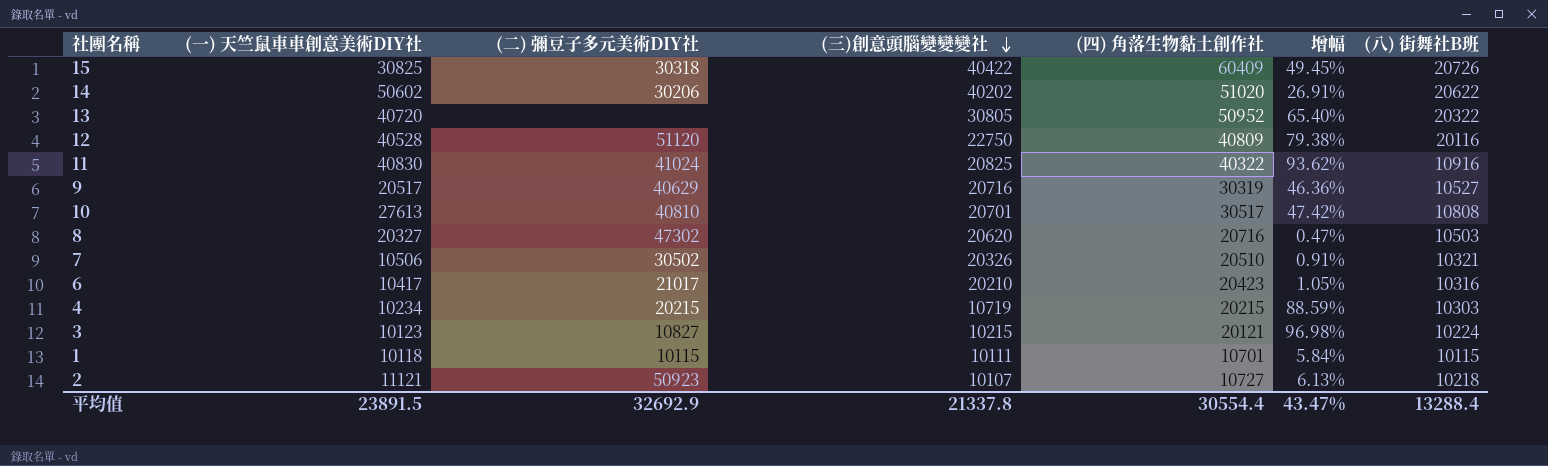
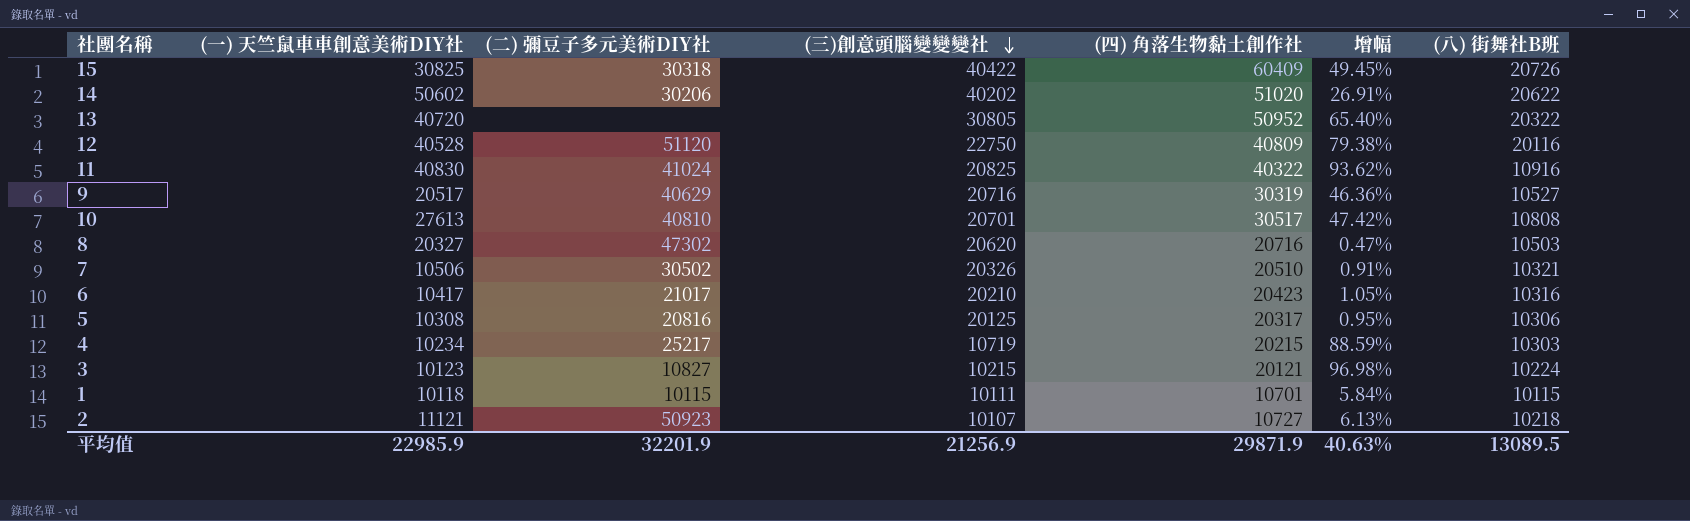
row 5: none -> 10308 | 20816 | 20125 | 20317 | 0.95% | 10306
4 | (二) 彌豆子多元美術DIY社: 20215 -> 25217
平均值 | (一) 天竺鼠車車創意美術DIY社: 23891.5 -> 22985.9
平均值 | (二) 彌豆子多元美術DIY社: 32692.9 -> 32201.9
平均值 | (三)創意頭腦變變變社: 21337.8 -> 21256.9
平均值 | (四) 角落生物黏土創作社: 30554.4 -> 29871.9
平均值 | 增幅: 43.47% -> 40.63%
平均值 | (八) 街舞社B班: 13288.4 -> 13089.5

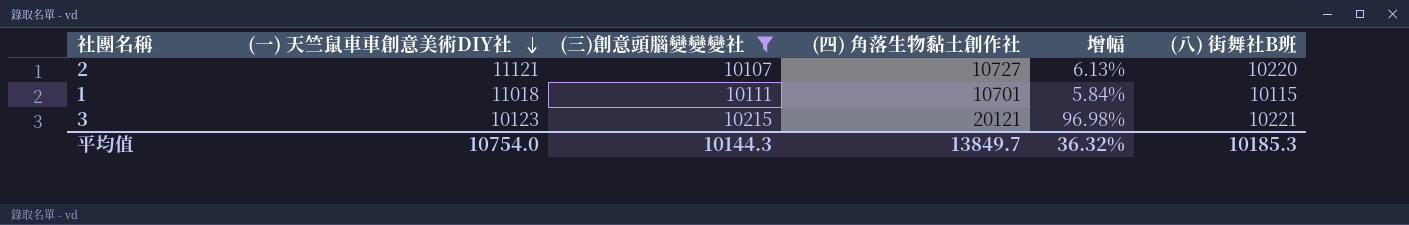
filter: none -> (三)創意頭腦變變變社 <= 10215
row order: (三)創意頭腦變變變社 descending -> (一) 天竺鼠車車創意美術DIY社 descending
column (二) 彌豆子多元美術DIY社 | position: 3 -> none
2 | (八) 街舞社B班: 10218 -> 10220
1 | (一) 天竺鼠車車創意美術DIY社: 10118 -> 11018
3 | (八) 街舞社B班: 10224 -> 10221
平均值 | (一) 天竺鼠車車創意美術DIY社: 22985.9 -> 10754.0
平均值 | (三)創意頭腦變變變社: 21256.9 -> 10144.3
平均值 | (四) 角落生物黏土創作社: 29871.9 -> 13849.7
平均值 | 增幅: 40.63% -> 36.32%
平均值 | (八) 街舞社B班: 13089.5 -> 10185.3

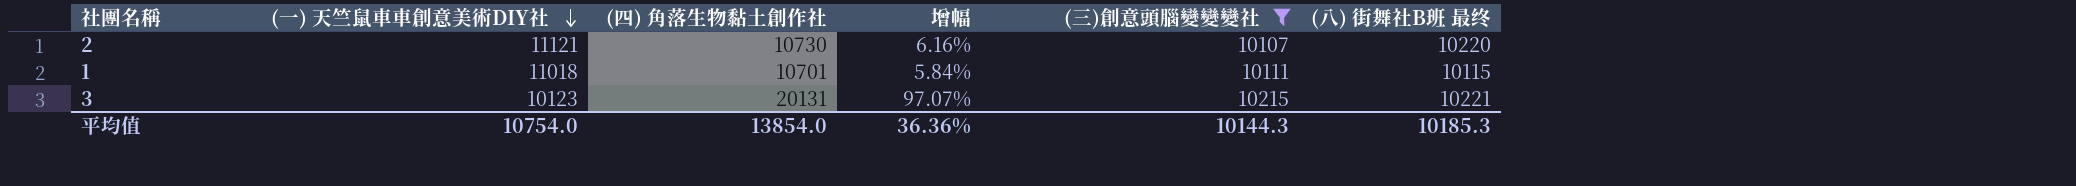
column (三)創意頭腦變變變社 | position: 3 -> 5
column name: (八) 街舞社B班 -> (八) 街舞社B班 最终
2 | (四) 角落生物黏土創作社: 10727 -> 10730
2 | 增幅: 6.13% -> 6.16%
3 | (四) 角落生物黏土創作社: 20121 -> 20131
3 | 增幅: 96.98% -> 97.07%
平均值 | (四) 角落生物黏土創作社: 13849.7 -> 13854.0
平均值 | 增幅: 36.32% -> 36.36%

